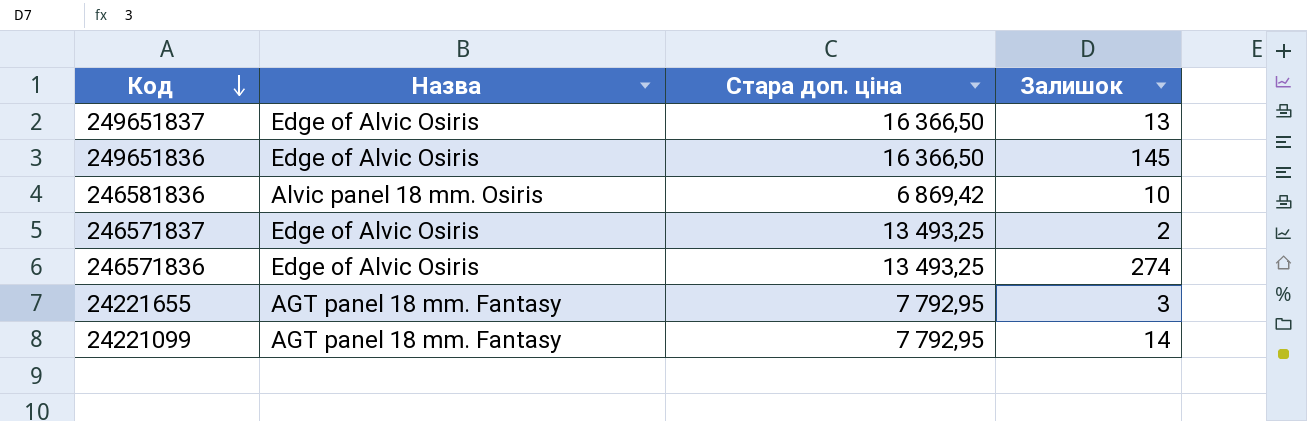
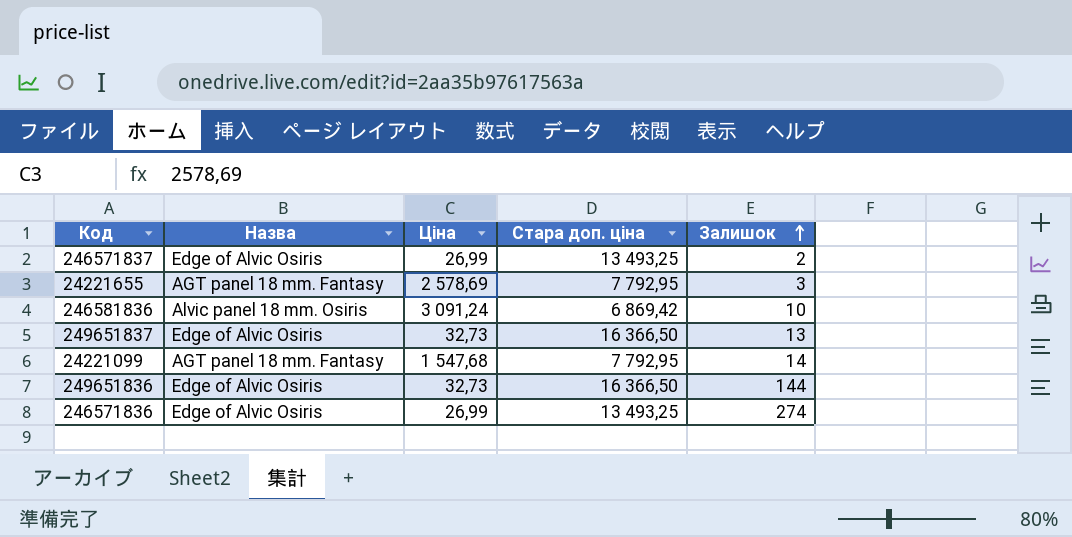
row order: Код descending -> Залишок ascending
column Ціна | position: none -> 3
249651836 | Залишок: 145 -> 144

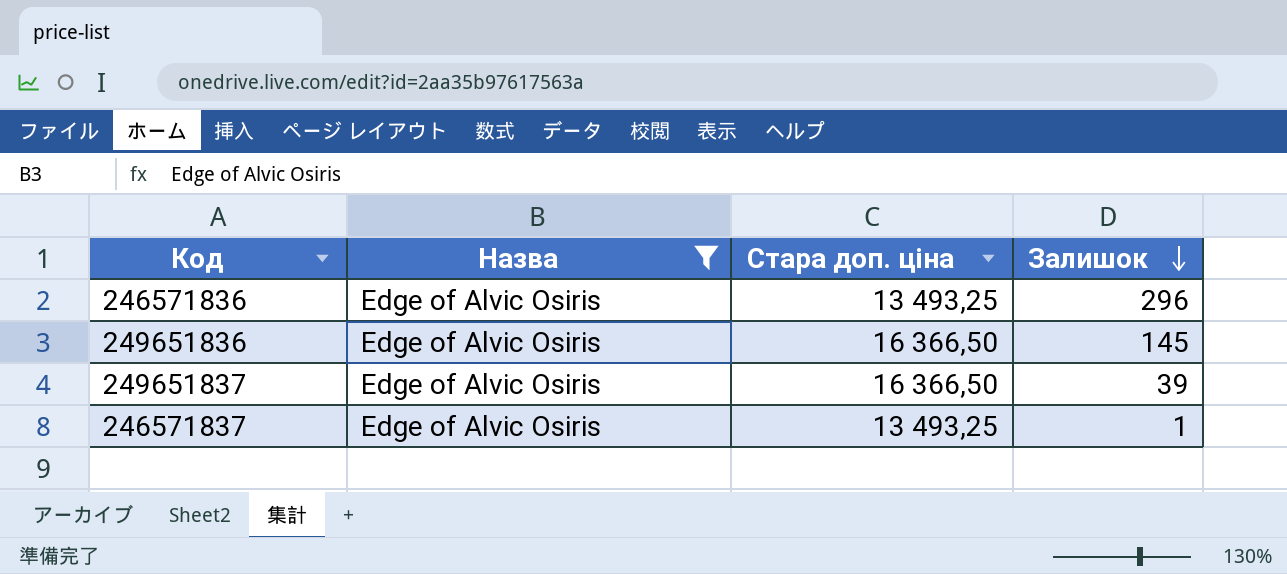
filter: none -> Назва = Edge of Alvic Osiris
row order: Залишок ascending -> Залишок descending
column Ціна | position: 3 -> none
246571836 | Залишок: 274 -> 296
249651836 | Залишок: 144 -> 145
249651837 | Залишок: 13 -> 39
246571837 | Залишок: 2 -> 1

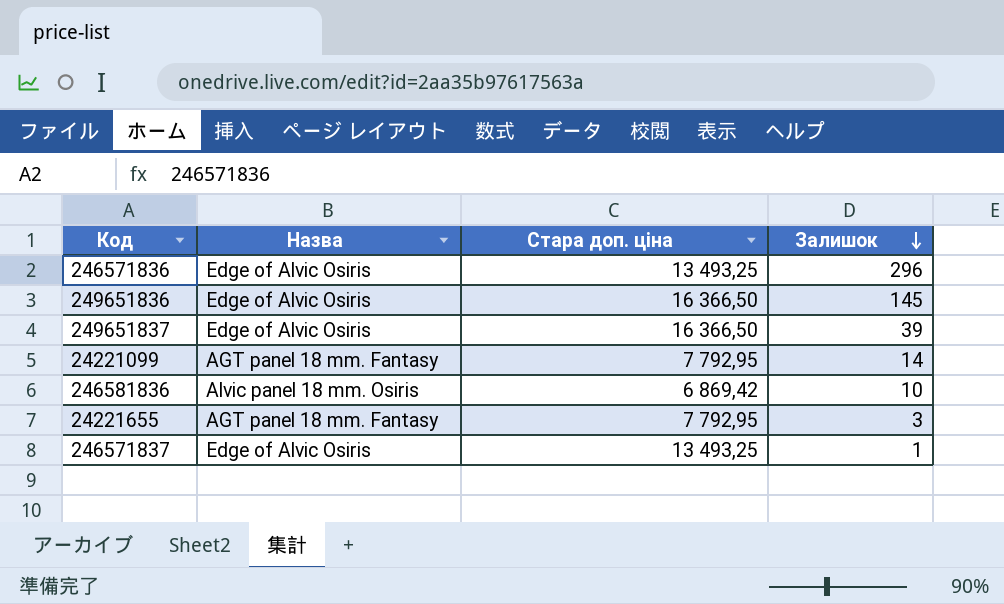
filter: Назва = Edge of Alvic Osiris -> none

